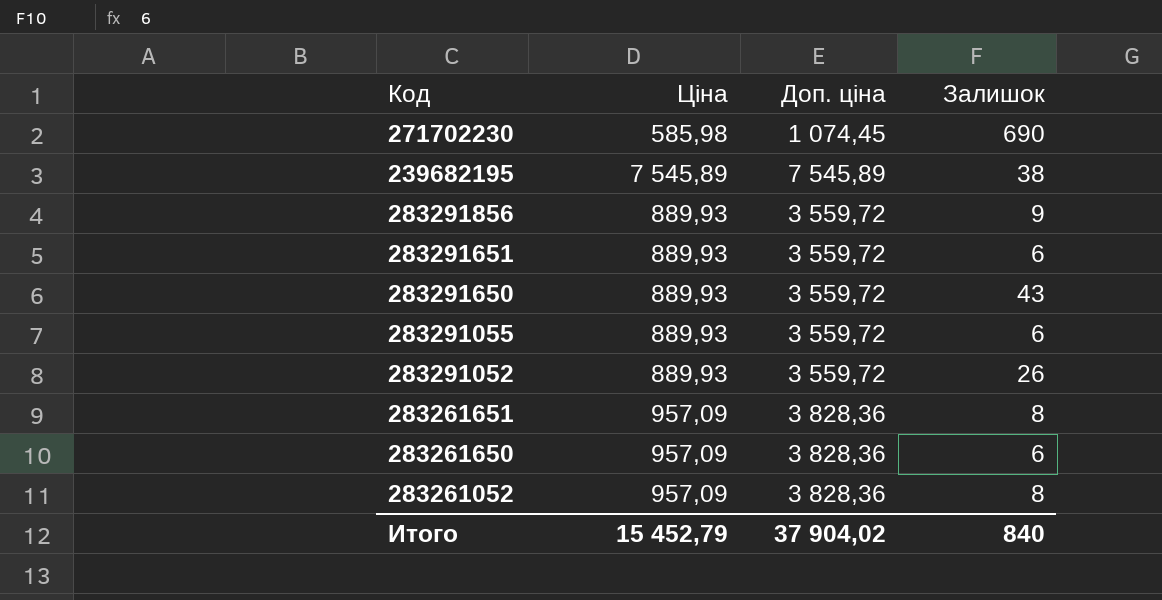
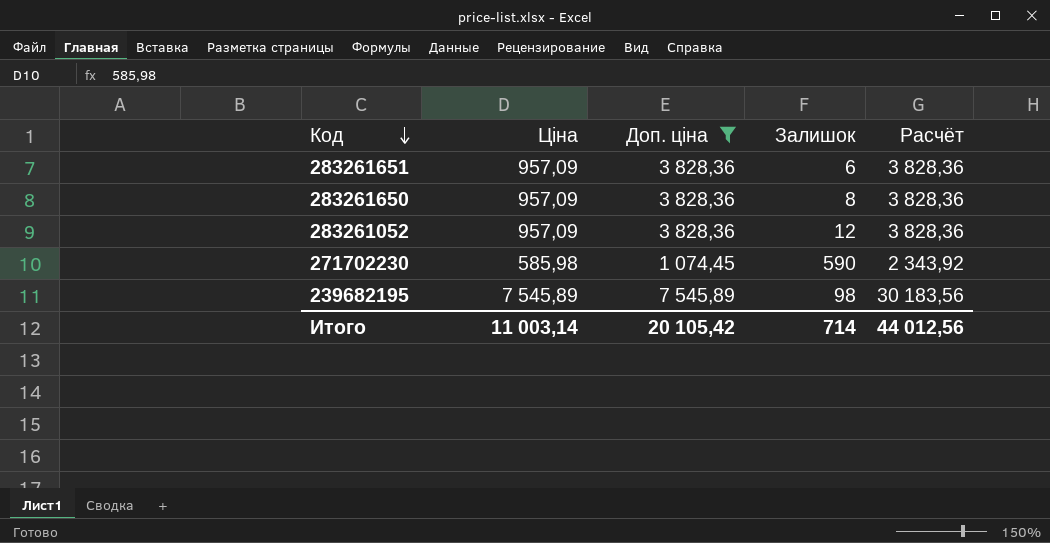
filter: none -> Доп. ціна != 3 559,72
row order: none -> Код descending
column Расчёт | formula: none -> [Ціна] * 4
283261651 | Залишок: 8 -> 6
283261650 | Залишок: 6 -> 8
283261052 | Залишок: 8 -> 12
271702230 | Залишок: 690 -> 590
239682195 | Залишок: 38 -> 98
Итого | Ціна: 15 452,79 -> 11 003,14
Итого | Доп. ціна: 37 904,02 -> 20 105,42
Итого | Залишок: 840 -> 714

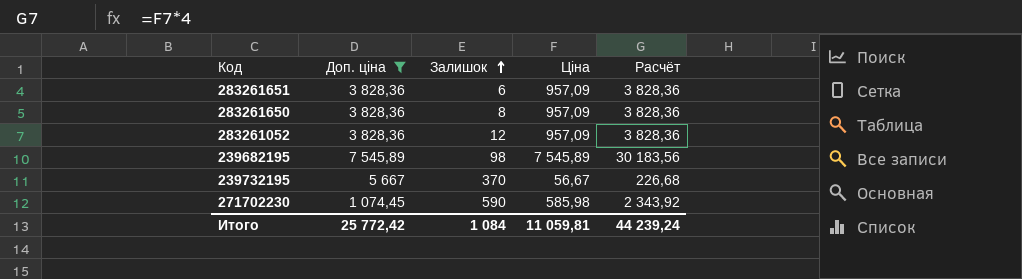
row order: Код descending -> Залишок ascending
column Ціна | position: 2 -> 4
row 239732195: none -> 5 667 | 370 | 56,67 | 226,68
Итого | Доп. ціна: 20 105,42 -> 25 772,42
Итого | Залишок: 714 -> 1 084
Итого | Ціна: 11 003,14 -> 11 059,81
Итого | Расчёт: 44 012,56 -> 44 239,24

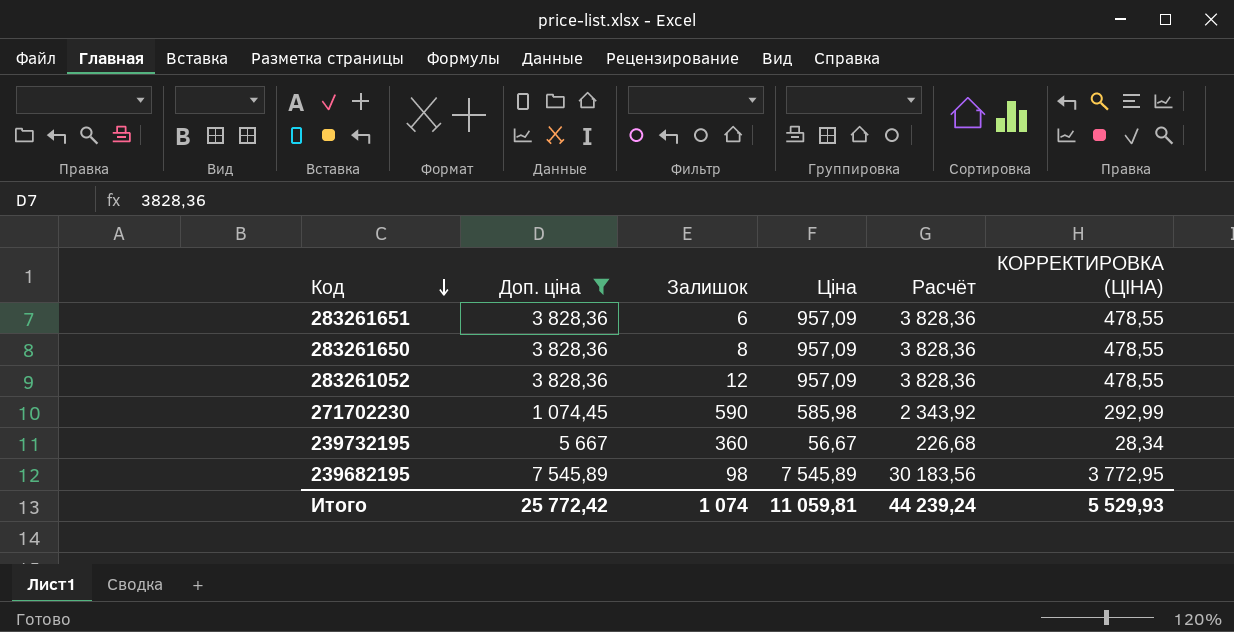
row order: Залишок ascending -> Код descending
column КОРРЕКТИРОВКА (ЦІНА) | formula: none -> [Ціна] * 0,5
239732195 | Залишок: 370 -> 360
Итого | Залишок: 1 084 -> 1 074

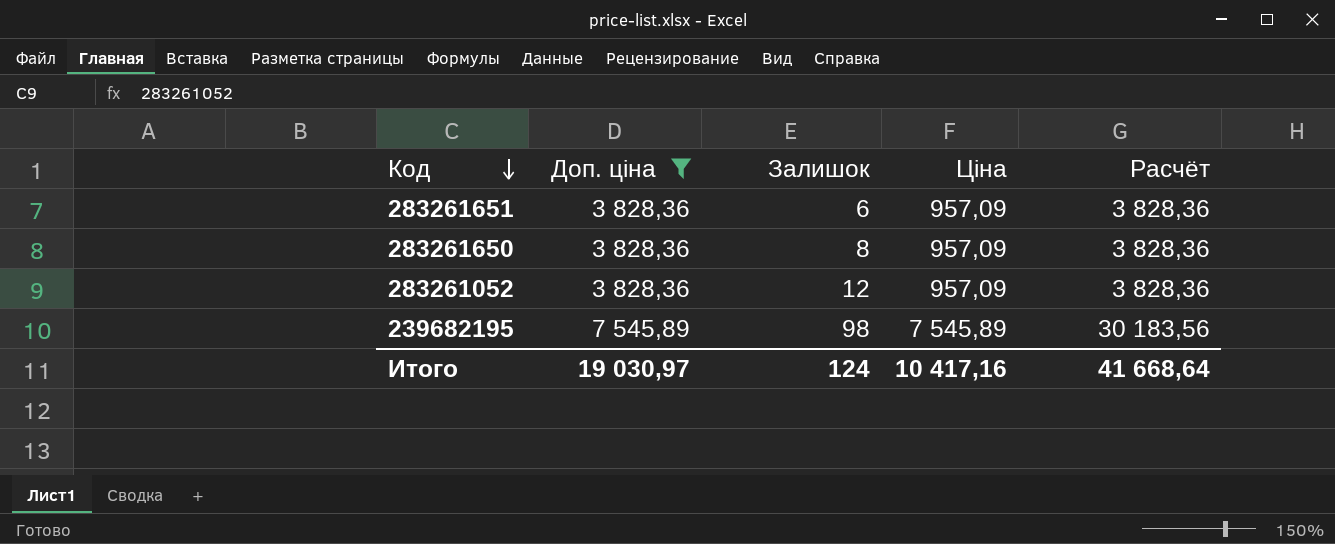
column КОРРЕКТИРОВКА (ЦІНА) | formula: [Ціна] * 0,5 -> none
row 271702230: 1 074,45 | 590 | 585,98 | 2 343,92 | 292,99 -> none
row 239732195: 5 667 | 360 | 56,67 | 226,68 | 28,34 -> none
Итого | Доп. ціна: 25 772,42 -> 19 030,97
Итого | Залишок: 1 074 -> 124
Итого | Ціна: 11 059,81 -> 10 417,16
Итого | Расчёт: 44 239,24 -> 41 668,64

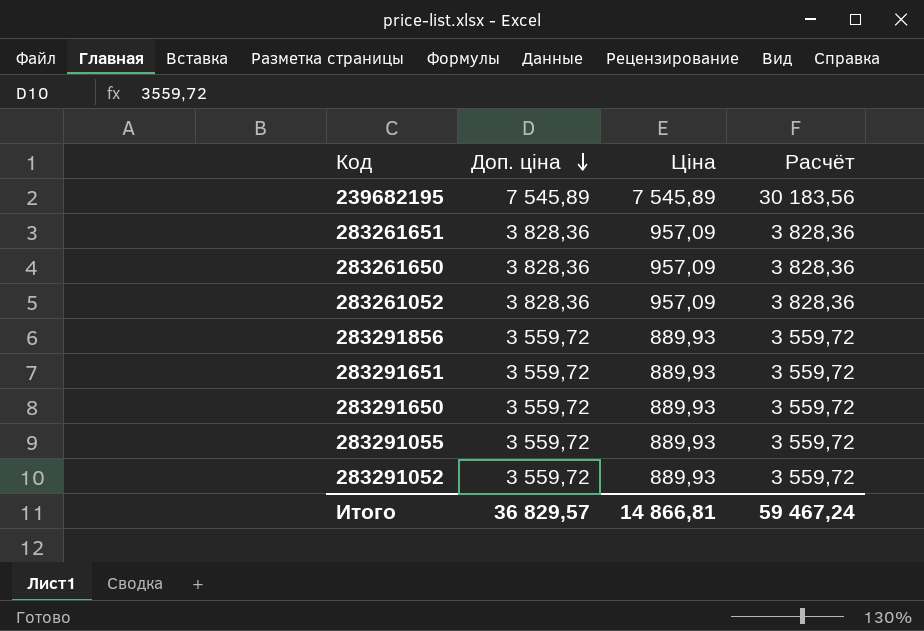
filter: Доп. ціна != 3 559,72 -> none
row order: Код descending -> Доп. ціна descending
column Залишок | position: 3 -> none
Итого | Доп. ціна: 19 030,97 -> 36 829,57
Итого | Ціна: 10 417,16 -> 14 866,81
Итого | Расчёт: 41 668,64 -> 59 467,24

